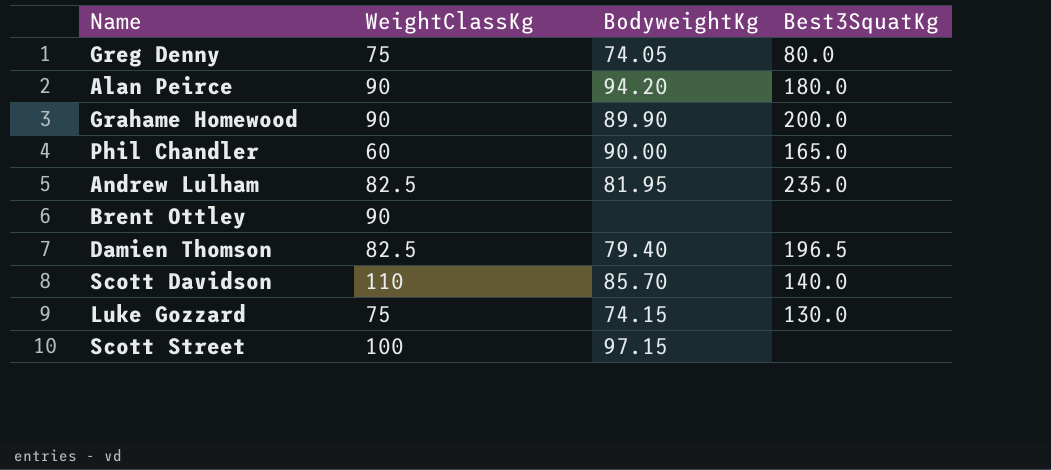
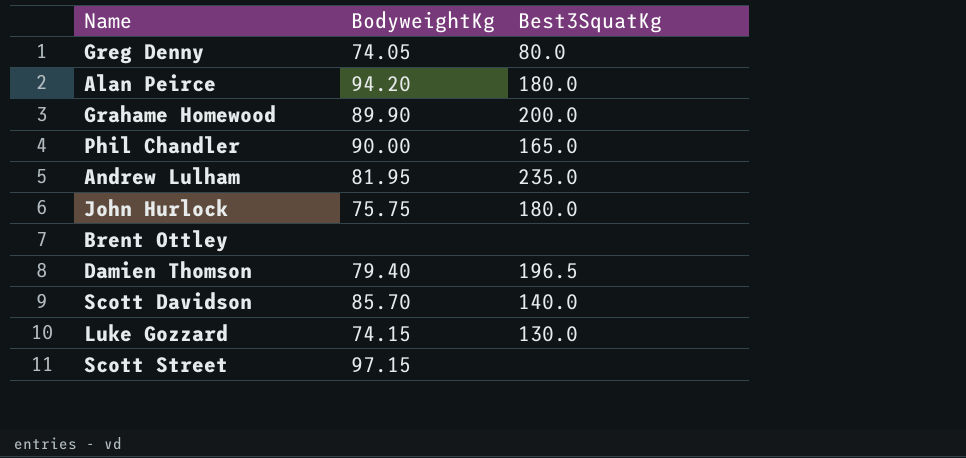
column WeightClassKg | position: 2 -> none
row John Hurlock: none -> 75.75 | 180.0

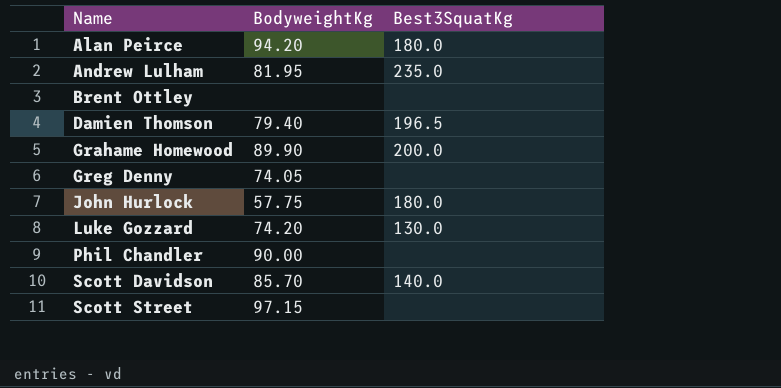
row order: none -> Name ascending
Greg Denny | Best3SquatKg: 80.0 -> none
John Hurlock | BodyweightKg: 75.75 -> 57.75
Luke Gozzard | BodyweightKg: 74.15 -> 74.20
Phil Chandler | Best3SquatKg: 165.0 -> none

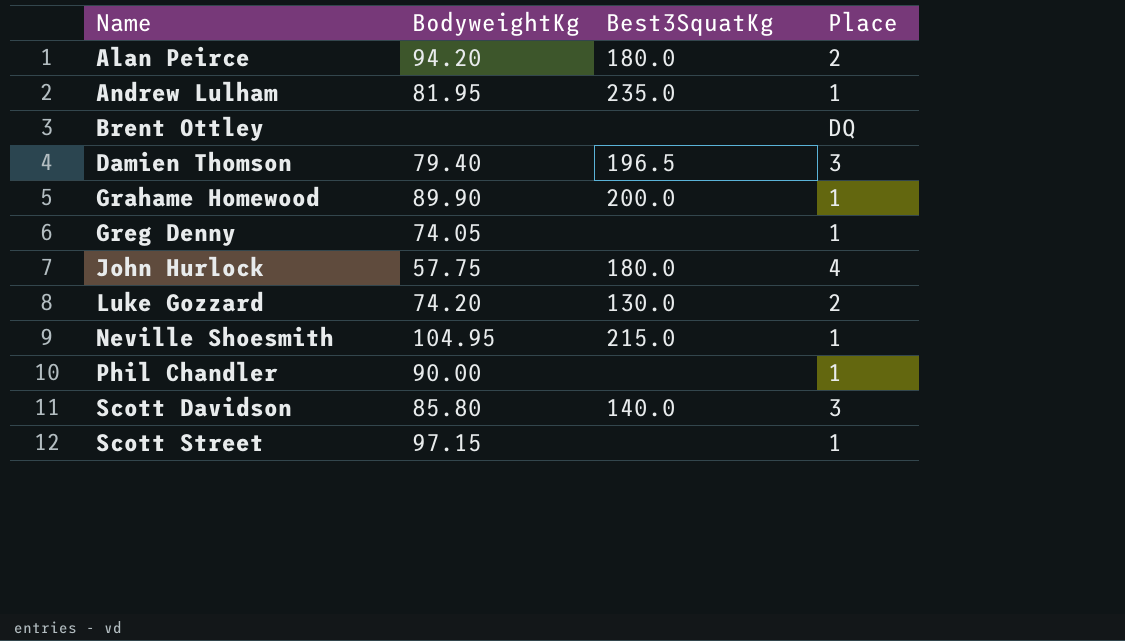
column Place | position: none -> 4
row Neville Shoesmith: none -> 104.95 | 215.0 | 1
Scott Davidson | BodyweightKg: 85.70 -> 85.80

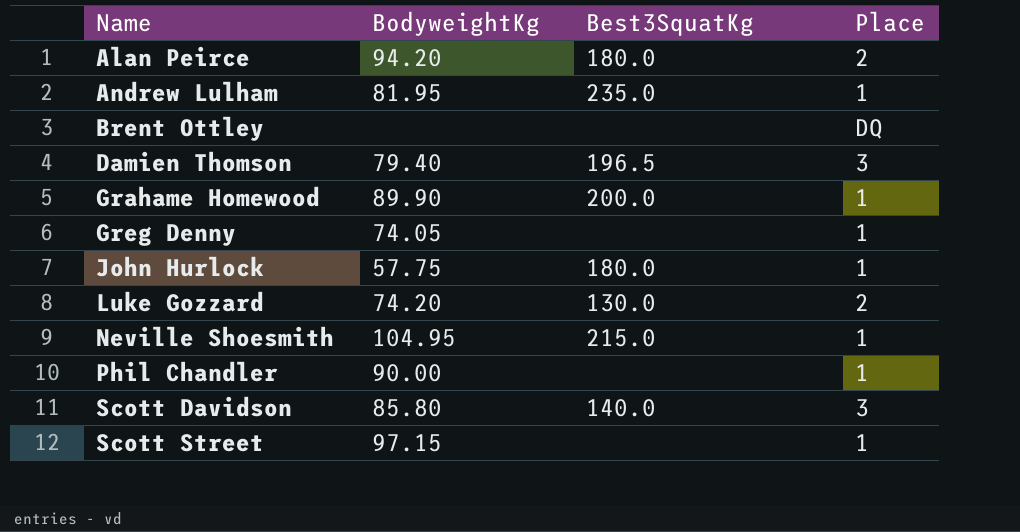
John Hurlock | Place: 4 -> 1

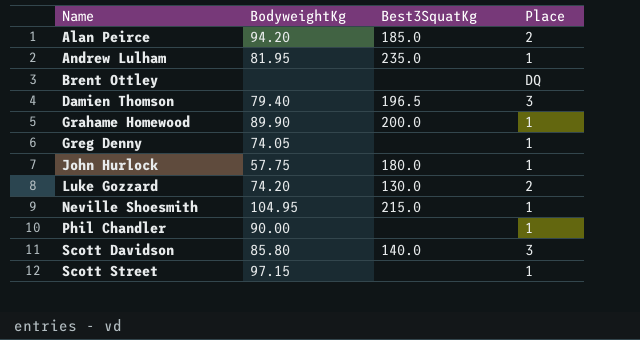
Alan Peirce | Best3SquatKg: 180.0 -> 185.0

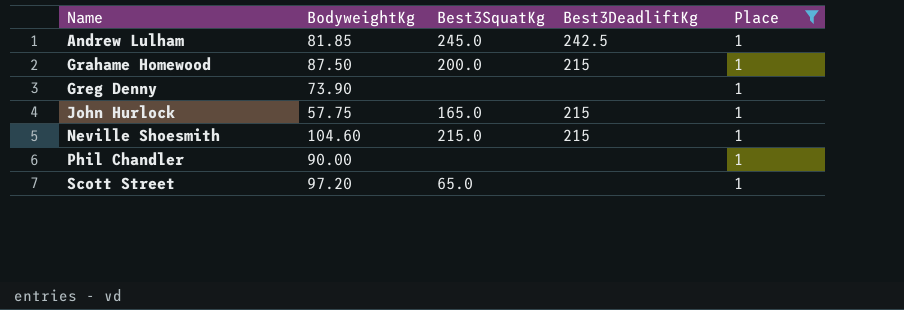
filter: none -> Place = 1
column Best3DeadliftKg | position: none -> 4
Andrew Lulham | BodyweightKg: 81.95 -> 81.85
Andrew Lulham | Best3SquatKg: 235.0 -> 245.0
Grahame Homewood | BodyweightKg: 89.90 -> 87.50
Greg Denny | BodyweightKg: 74.05 -> 73.90
John Hurlock | Best3SquatKg: 180.0 -> 165.0
Neville Shoesmith | BodyweightKg: 104.95 -> 104.60
Scott Street | BodyweightKg: 97.15 -> 97.20
Scott Street | Best3SquatKg: none -> 65.0

